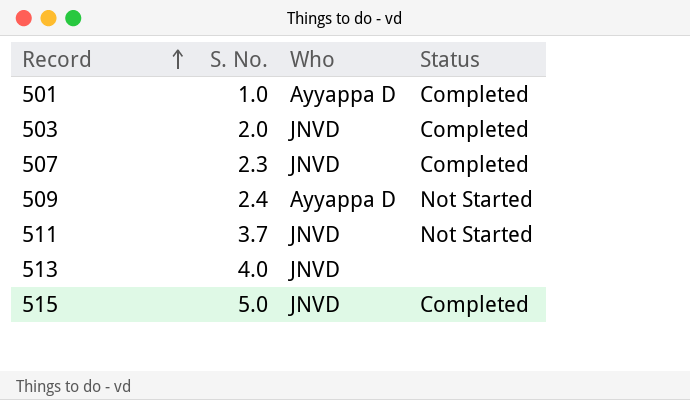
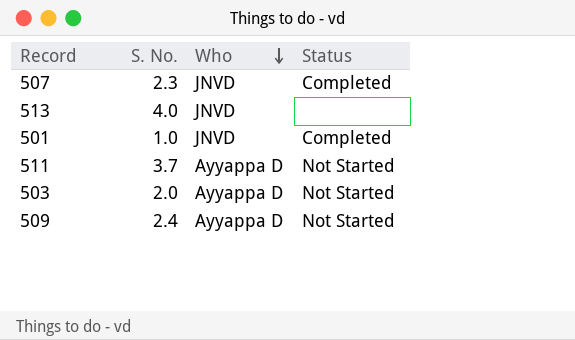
row order: Record ascending -> Who descending
row 515: 5.0 | JNVD | Completed -> none
501 | Who: Ayyappa D -> JNVD
511 | Who: JNVD -> Ayyappa D
503 | Who: JNVD -> Ayyappa D
503 | Status: Completed -> Not Started

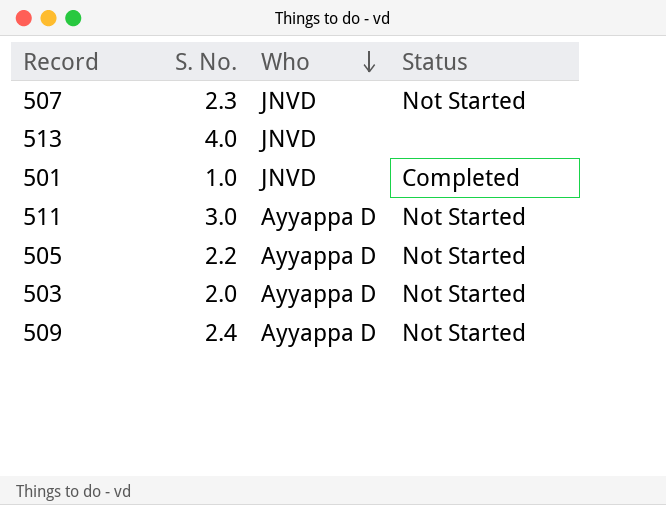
507 | Status: Completed -> Not Started
511 | S. No.: 3.7 -> 3.0
row 505: none -> 2.2 | Ayyappa D | Not Started

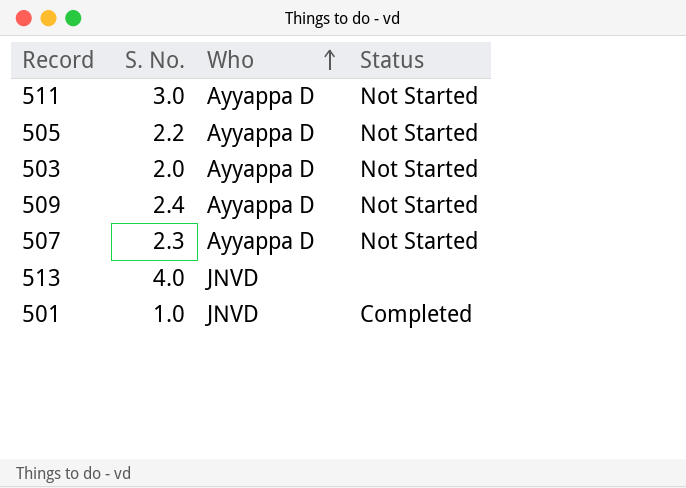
row order: Who descending -> Who ascending
507 | Who: JNVD -> Ayyappa D

